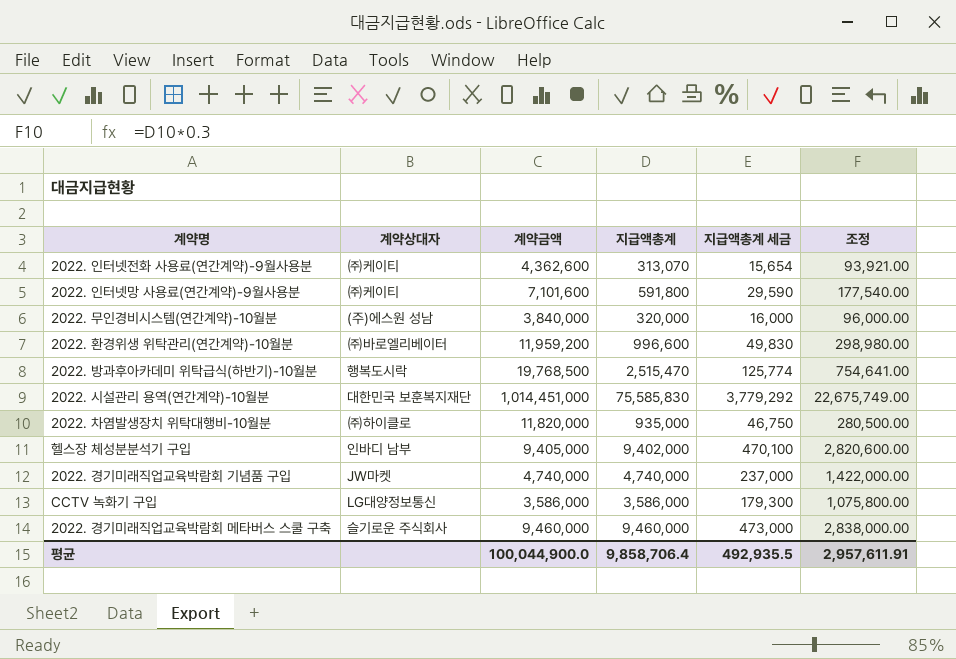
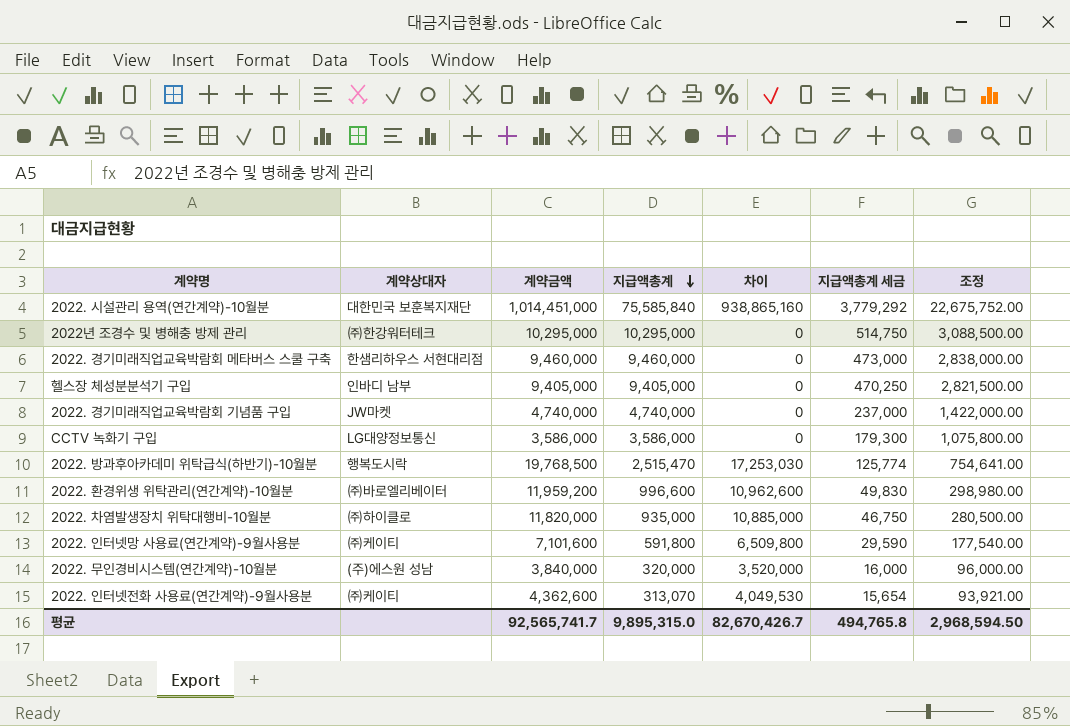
row order: none -> 지급액총계 descending
column 차이 | formula: none -> [계약금액] - [지급액총계]
2022. 시설관리 용역(연간계약)-10월분 | 지급액총계: 75,585,830 -> 75,585,840
2022. 시설관리 용역(연간계약)-10월분 | 조정: 22,675,749.00 -> 22,675,752.00
row 2022년 조경수 및 병해충 방제 관리: none -> ㈜한강워터테크 | 10,295,000 | 10,295,000 | 0 | 514,750 | 3,088,500.00
2022. 경기미래직업교육박람회 메타버스 스쿨 구축 | 계약상대자: 슬기로운 주식회사 -> 한샘리하우스 서현대리점
헬스장 체성분분석기 구입 | 지급액총계: 9,402,000 -> 9,405,000
헬스장 체성분분석기 구입 | 지급액총계 세금: 470,100 -> 470,250
헬스장 체성분분석기 구입 | 조정: 2,820,600.00 -> 2,821,500.00
평균 | 계약금액: 100,044,900.0 -> 92,565,741.7
평균 | 지급액총계: 9,858,706.4 -> 9,895,315.0
평균 | 지급액총계 세금: 492,935.5 -> 494,765.8
평균 | 조정: 2,957,611.91 -> 2,968,594.50

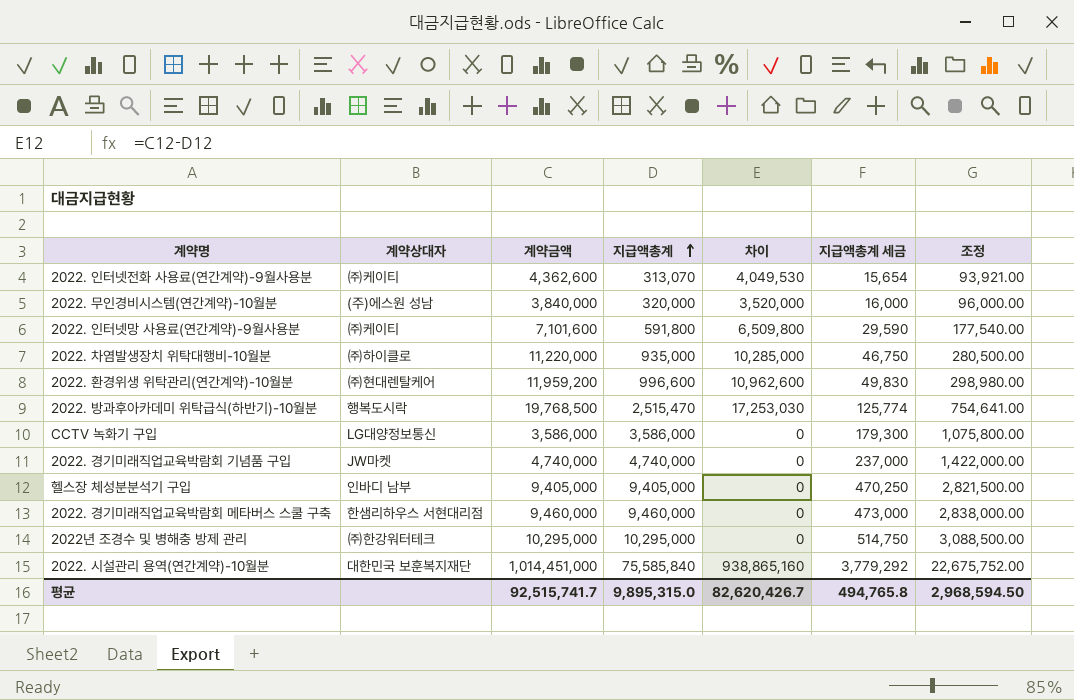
row order: 지급액총계 descending -> 지급액총계 ascending
2022. 차염발생장치 위탁대행비-10월분 | 계약금액: 11,820,000 -> 11,220,000
2022. 차염발생장치 위탁대행비-10월분 | 차이: 10,885,000 -> 10,285,000
2022. 환경위생 위탁관리(연간계약)-10월분 | 계약상대자: ㈜바로엘리베이터 -> ㈜현대렌탈케어
평균 | 계약금액: 92,565,741.7 -> 92,515,741.7
평균 | 차이: 82,670,426.7 -> 82,620,426.7

